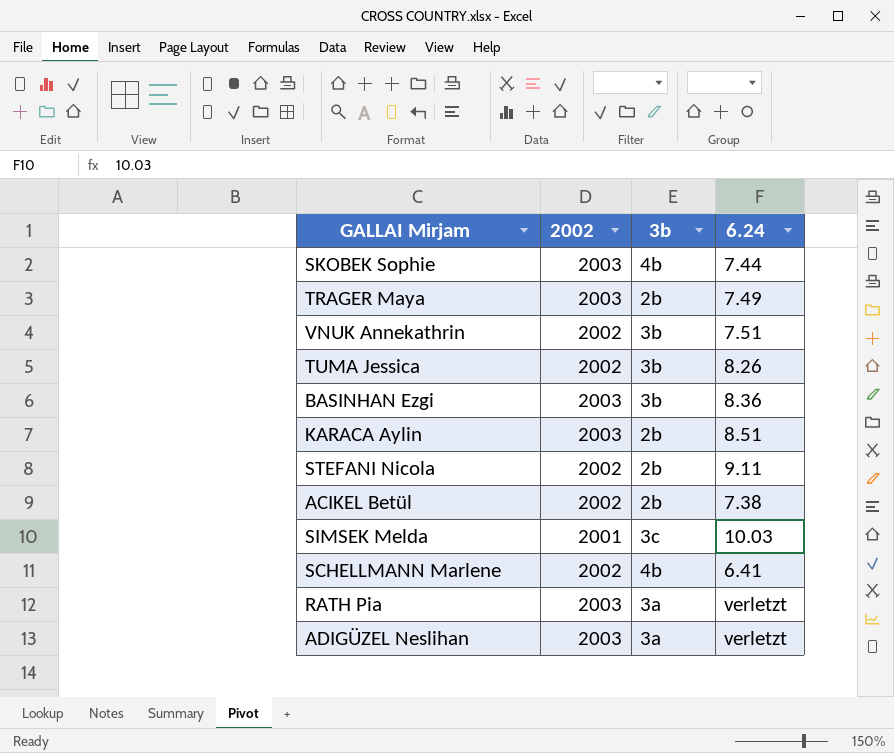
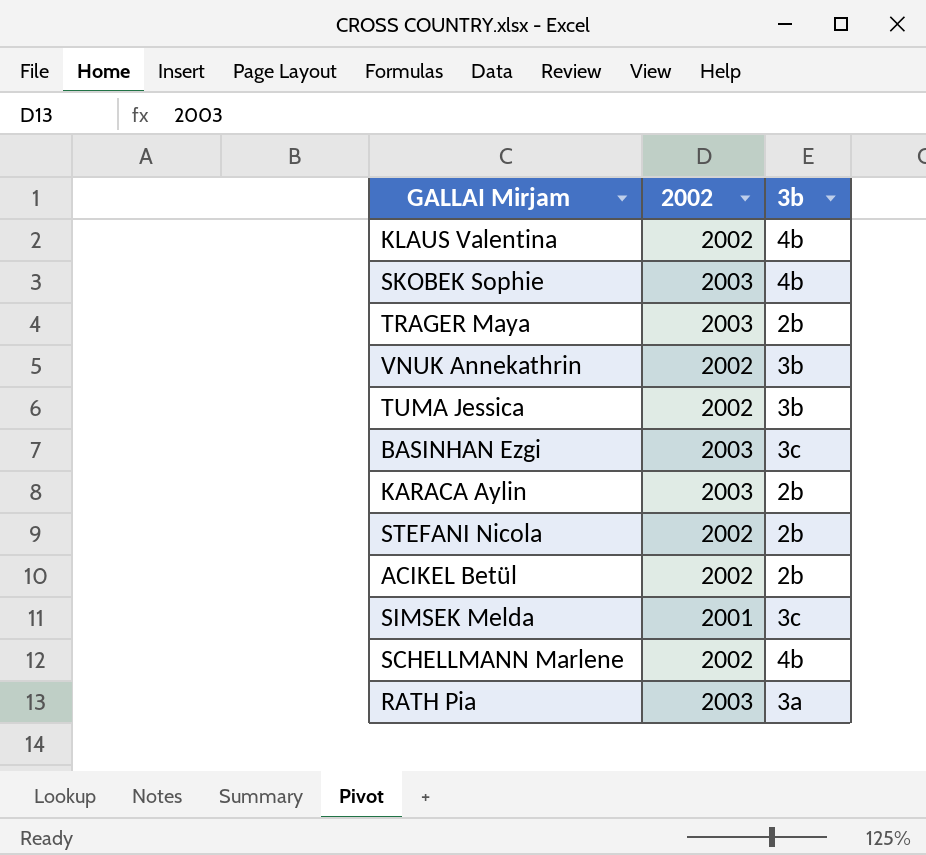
column 6.24 | position: 4 -> none
row ADIGÜZEL Neslihan: 2003 | 3a | verletzt -> none
row KLAUS Valentina: none -> 2002 | 4b
BASINHAN Ezgi | 3b: 3b -> 3c

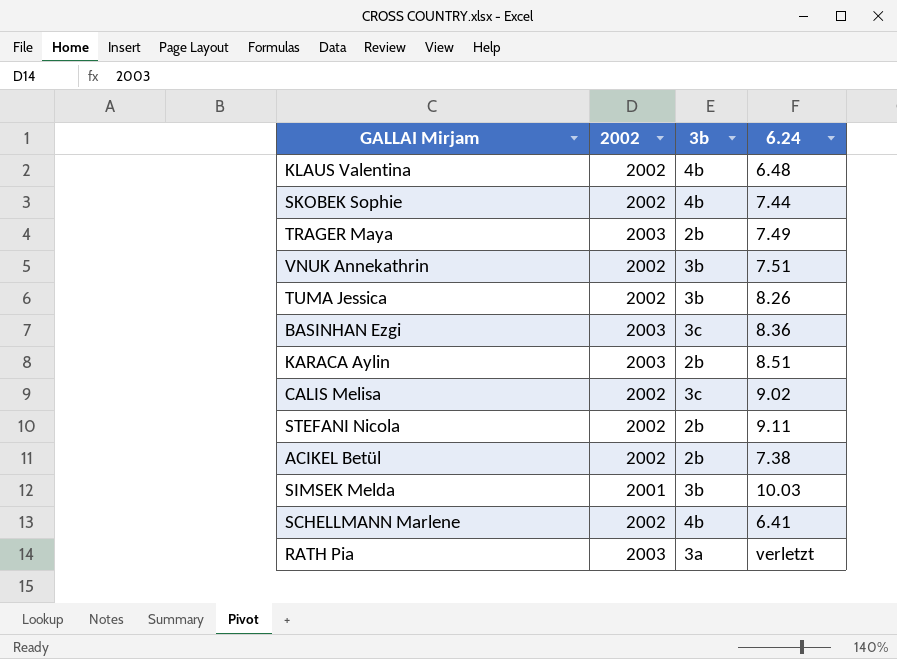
column 6.24 | position: none -> 4
SKOBEK Sophie | 2002: 2003 -> 2002
row CALIS Melisa: none -> 2002 | 3c | 9.02
SIMSEK Melda | 3b: 3c -> 3b

